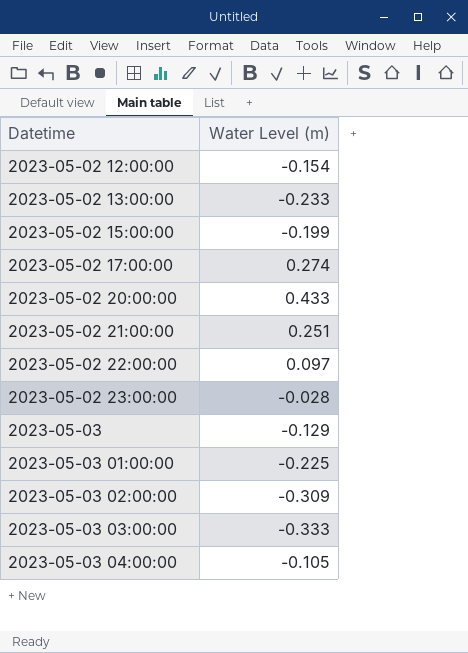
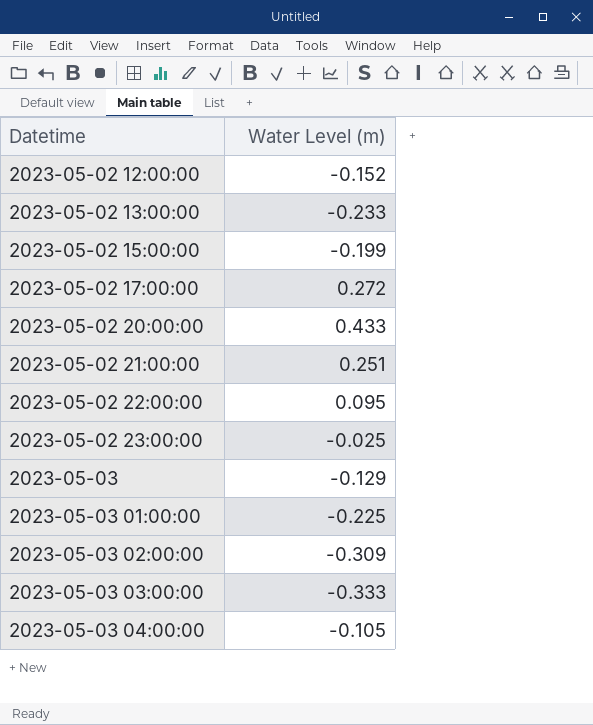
2023-05-02 12:00:00 | Water Level (m): -0.154 -> -0.152
2023-05-02 17:00:00 | Water Level (m): 0.274 -> 0.272
2023-05-02 22:00:00 | Water Level (m): 0.097 -> 0.095
2023-05-02 23:00:00 | Water Level (m): -0.028 -> -0.025

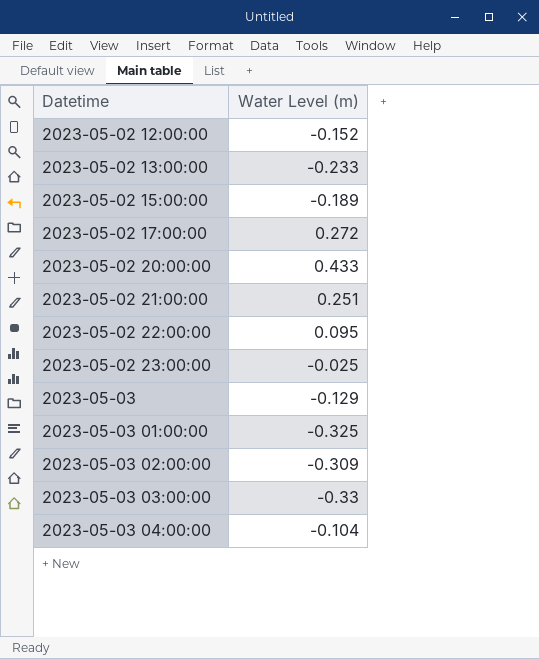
2023-05-02 15:00:00 | Water Level (m): -0.199 -> -0.189
2023-05-03 01:00:00 | Water Level (m): -0.225 -> -0.325
2023-05-03 03:00:00 | Water Level (m): -0.333 -> -0.33
2023-05-03 04:00:00 | Water Level (m): -0.105 -> -0.104

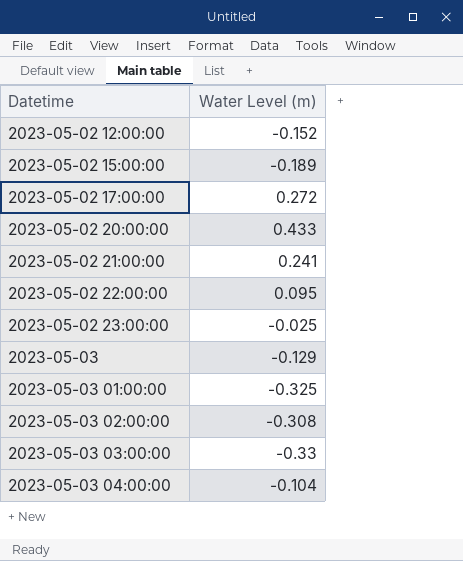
row 2023-05-02 13:00:00: -0.233 -> none
2023-05-02 21:00:00 | Water Level (m): 0.251 -> 0.241
2023-05-03 02:00:00 | Water Level (m): -0.309 -> -0.308

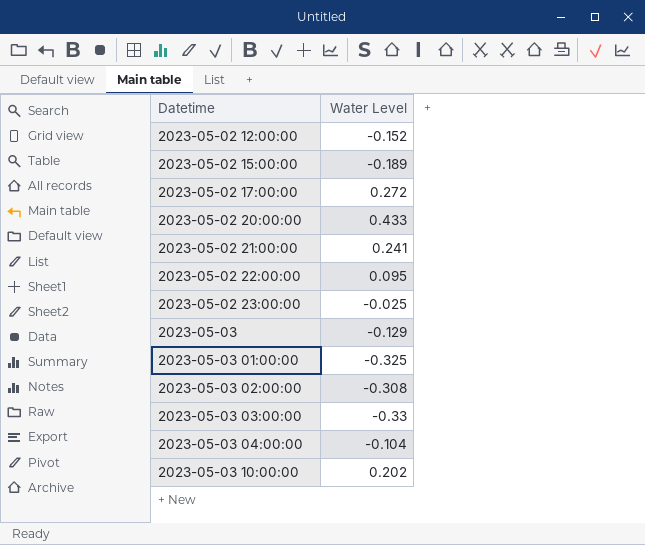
column name: Water Level (m) -> Water Level
row 2023-05-03 10:00:00: none -> 0.202

